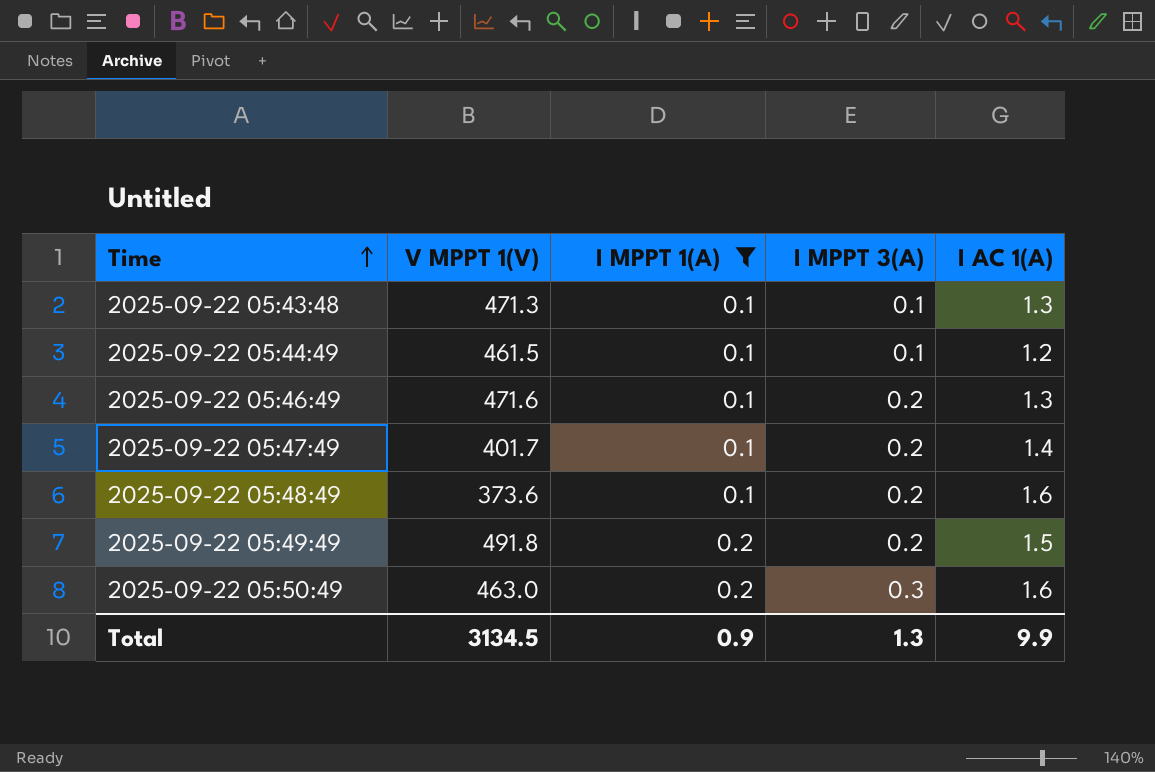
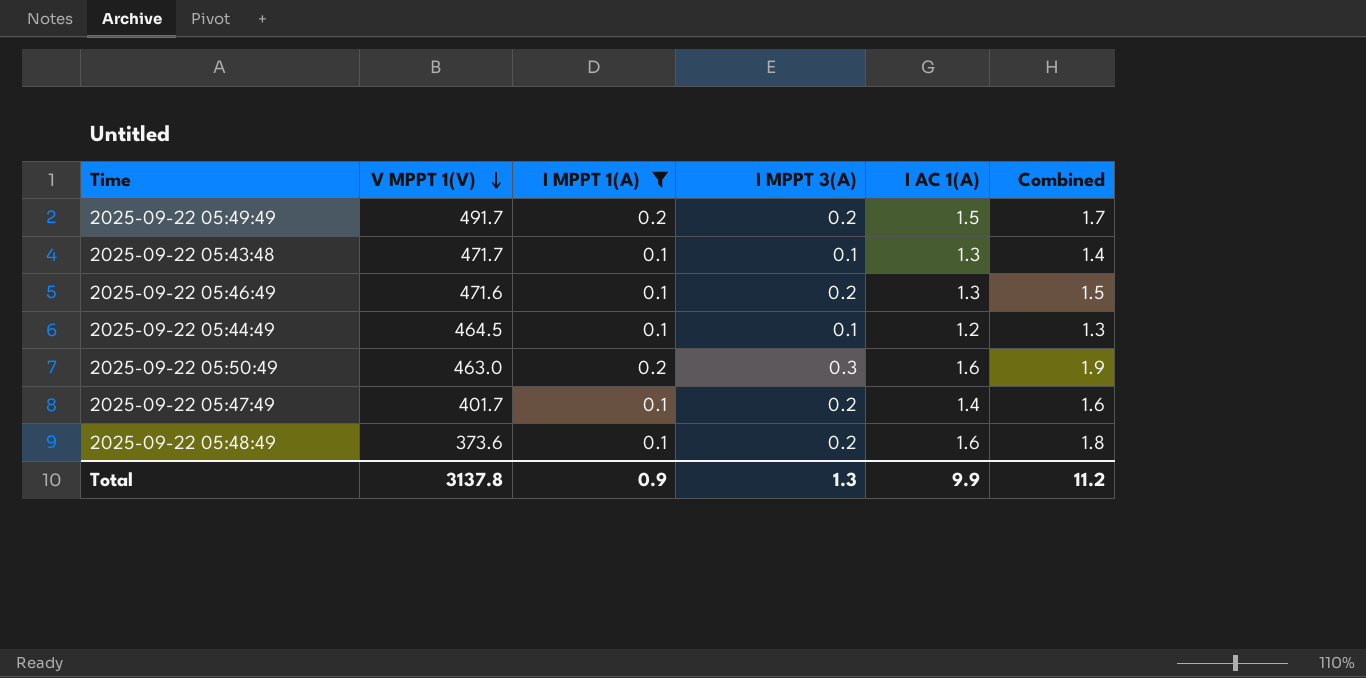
row order: Time ascending -> V MPPT 1(V) descending
column Combined | formula: none -> [I MPPT 3(A)] + [I AC 1(A)]
2025-09-22 05:49:49 | V MPPT 1(V): 491.8 -> 491.7
2025-09-22 05:43:48 | V MPPT 1(V): 471.3 -> 471.7
2025-09-22 05:44:49 | V MPPT 1(V): 461.5 -> 464.5
Total | V MPPT 1(V): 3134.5 -> 3137.8

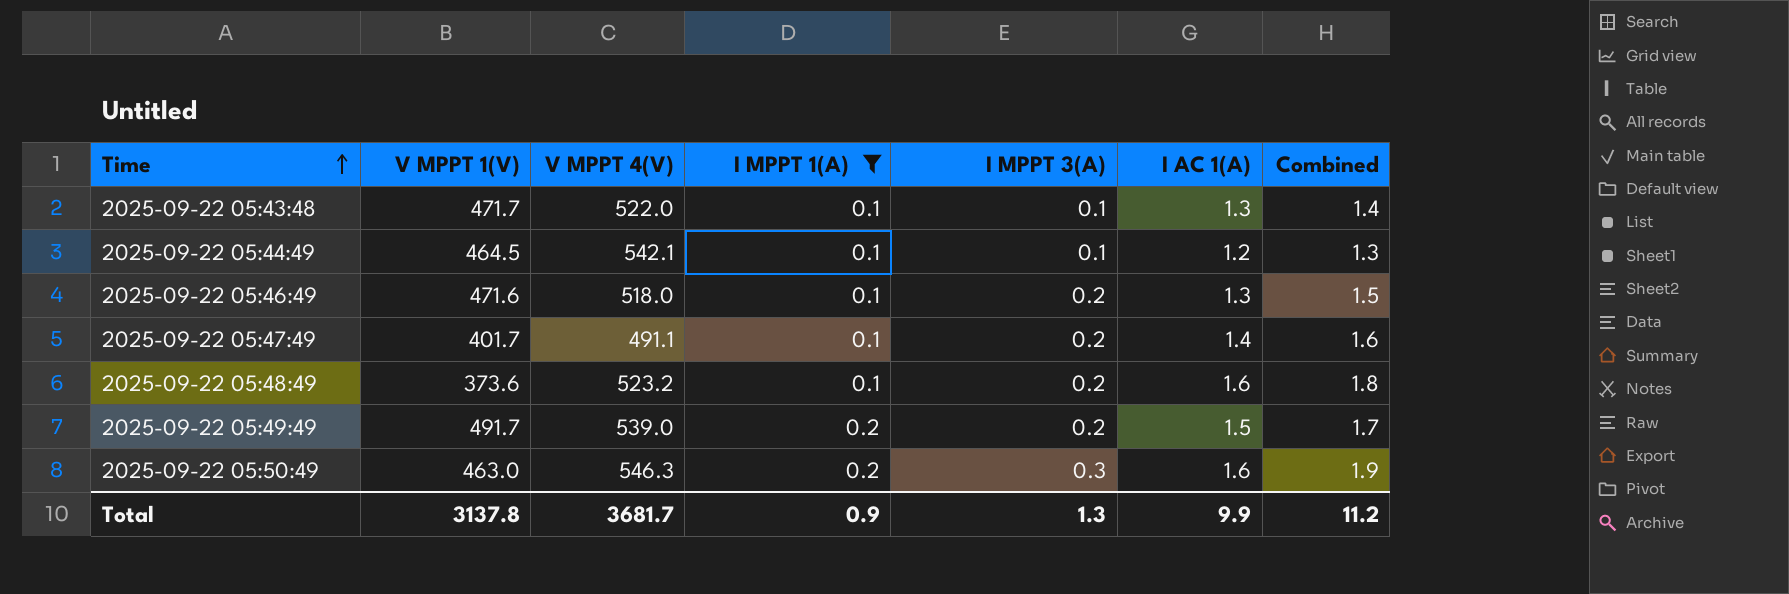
row order: V MPPT 1(V) descending -> Time ascending
column V MPPT 4(V) | position: none -> 3

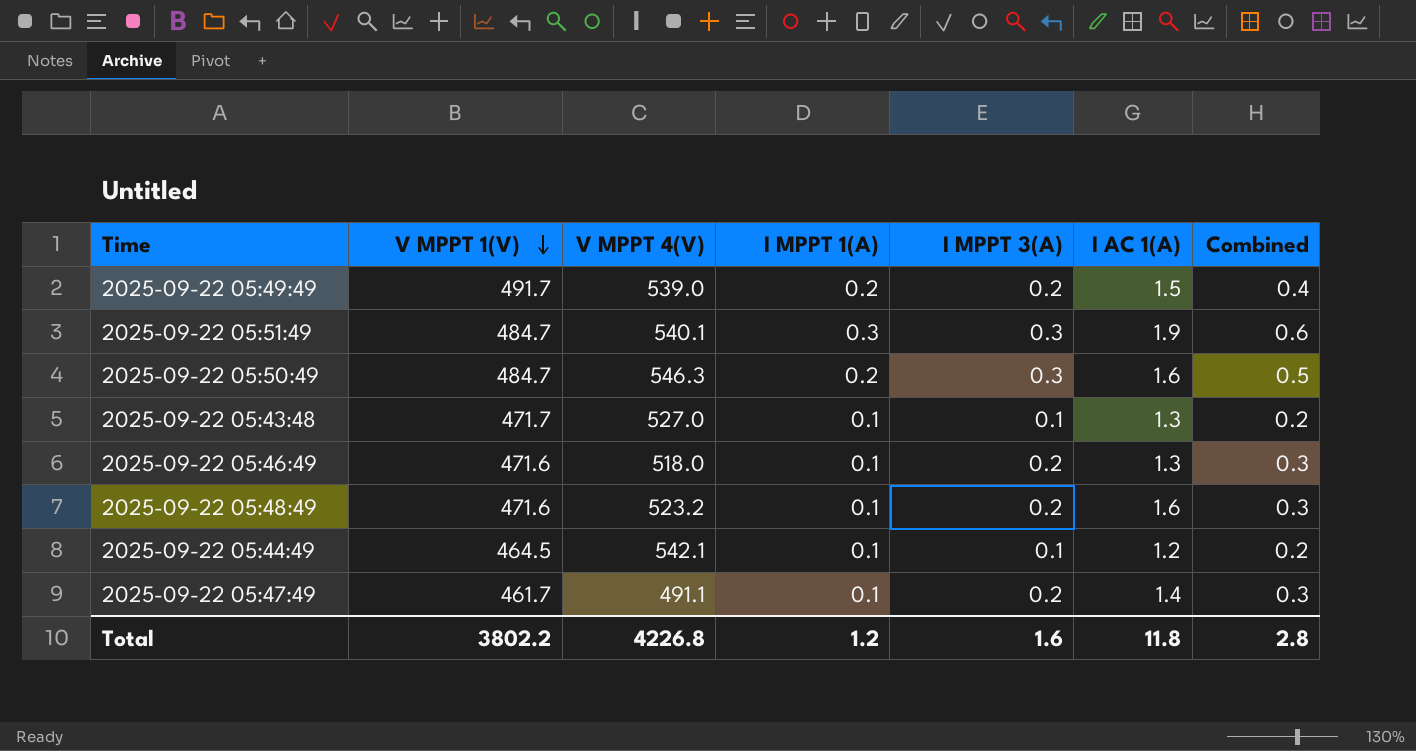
filter: I MPPT 1(A) != 0.3 -> none
row order: Time ascending -> V MPPT 1(V) descending
column Combined | formula: [I MPPT 3(A)] + [I AC 1(A)] -> [I MPPT 1(A)] + [I MPPT 3(A)]
2025-09-22 05:50:49 | V MPPT 1(V): 463.0 -> 484.7
2025-09-22 05:43:48 | V MPPT 4(V): 522.0 -> 527.0
2025-09-22 05:48:49 | V MPPT 1(V): 373.6 -> 471.6
2025-09-22 05:47:49 | V MPPT 1(V): 401.7 -> 461.7
Total | V MPPT 1(V): 3137.8 -> 3802.2
Total | V MPPT 4(V): 3681.7 -> 4226.8
Total | I MPPT 1(A): 0.9 -> 1.2
Total | I MPPT 3(A): 1.3 -> 1.6
Total | I AC 1(A): 9.9 -> 11.8
Total | Combined: 11.2 -> 2.8

